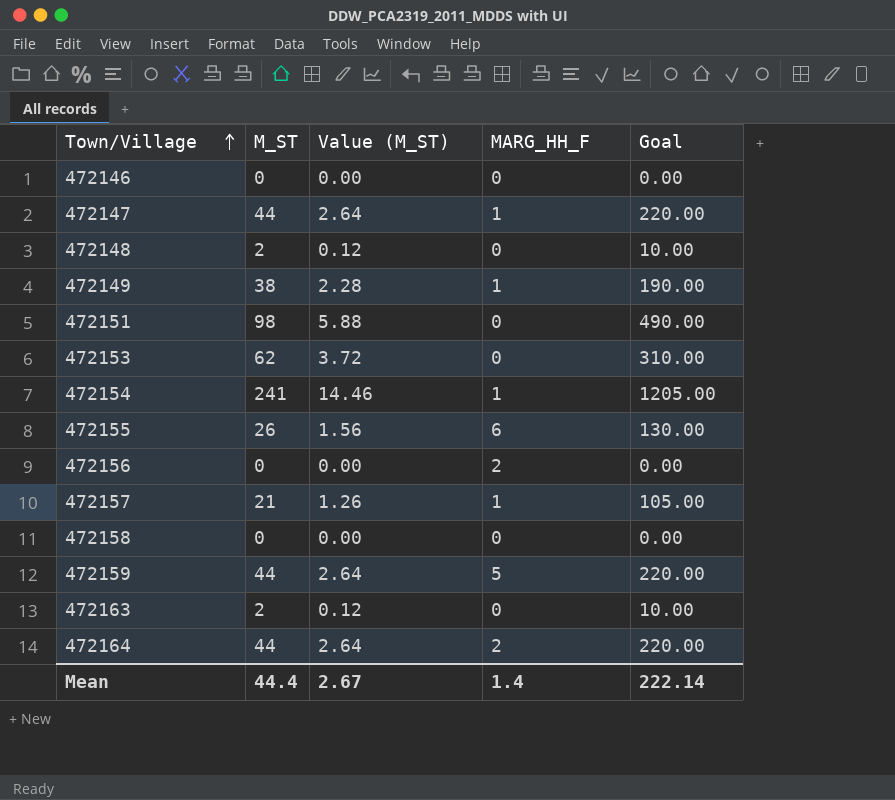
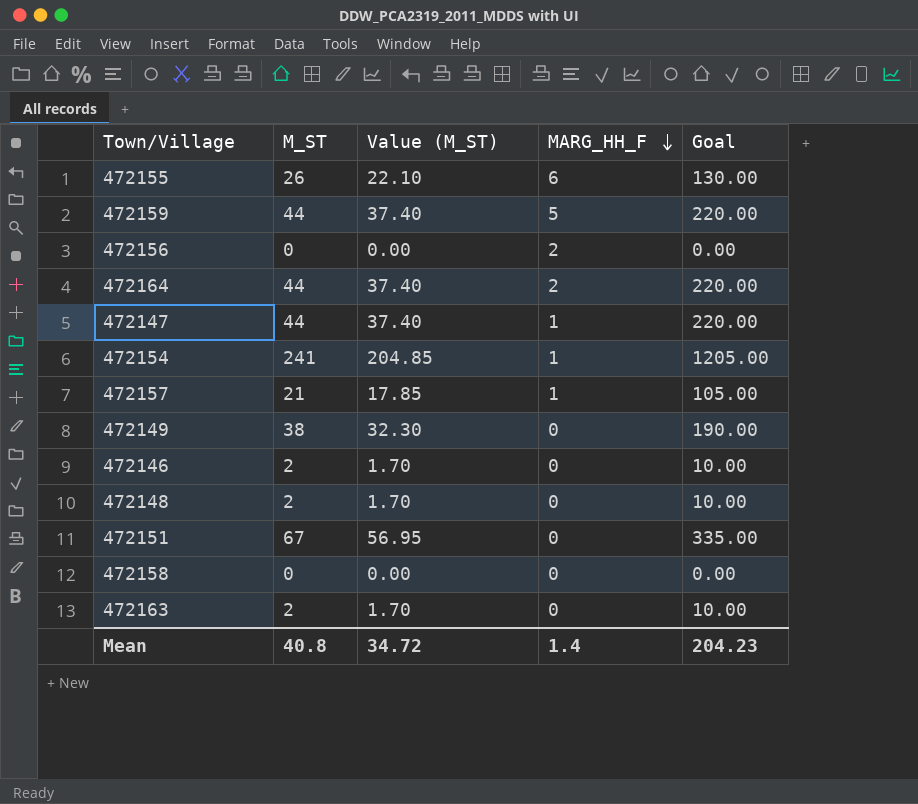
row order: Town/Village ascending -> MARG_HH_F descending
column Value (M_ST) | formula: [M_ST] * 0.06 -> [M_ST] * 0.85
row 472153: 62 | 3.72 | 0 | 310.00 -> none
472149 | MARG_HH_F: 1 -> 0
472146 | M_ST: 0 -> 2
472146 | Goal: 0.00 -> 10.00
472151 | M_ST: 98 -> 67
472151 | Goal: 490.00 -> 335.00
Mean | M_ST: 44.4 -> 40.8
Mean | Value (M_ST): 2.67 -> 34.72
Mean | Goal: 222.14 -> 204.23

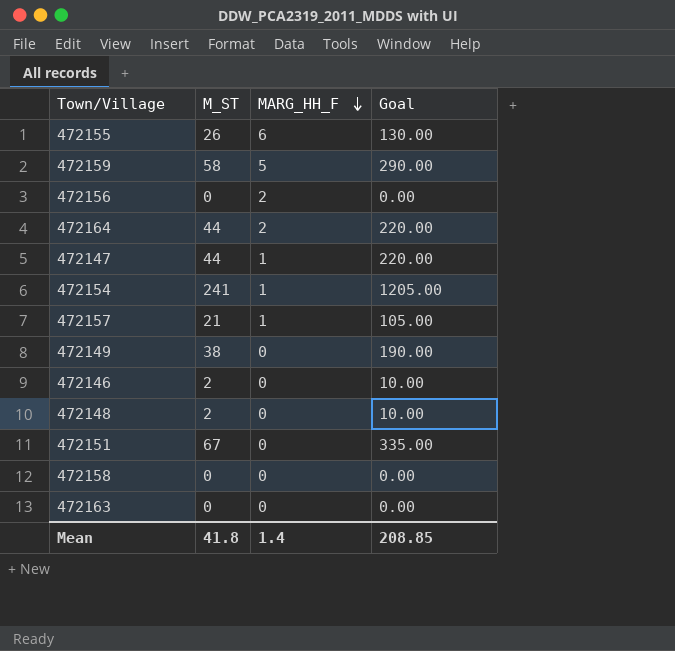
column Value (M_ST) | formula: [M_ST] * 0.85 -> none
472159 | M_ST: 44 -> 58
472159 | Goal: 220.00 -> 290.00
472163 | M_ST: 2 -> 0
472163 | Goal: 10.00 -> 0.00
Mean | M_ST: 40.8 -> 41.8
Mean | Goal: 204.23 -> 208.85

